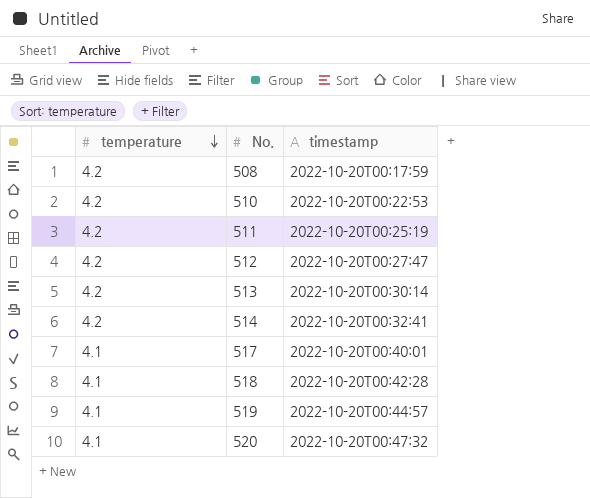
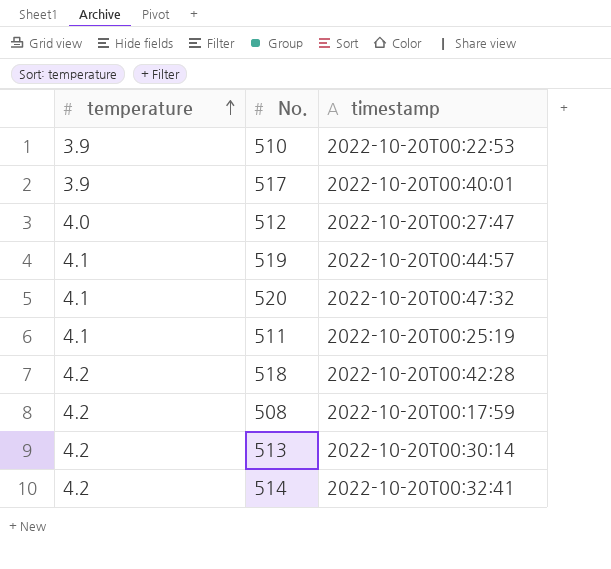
row order: temperature descending -> temperature ascending
510 | temperature: 4.2 -> 3.9
517 | temperature: 4.1 -> 3.9
512 | temperature: 4.2 -> 4.0
511 | temperature: 4.2 -> 4.1
518 | temperature: 4.1 -> 4.2

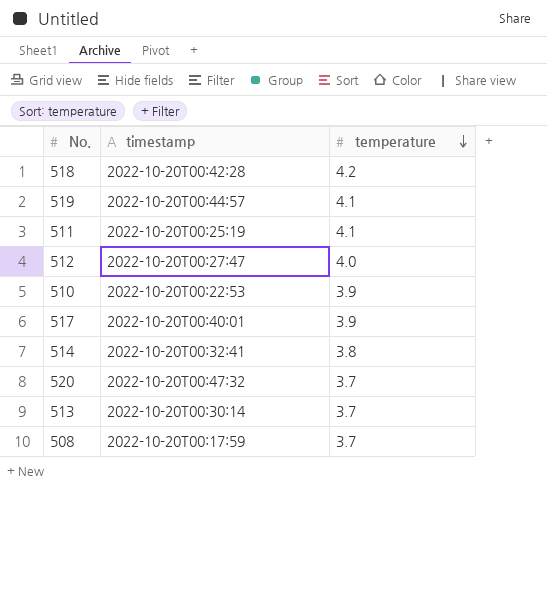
row order: temperature ascending -> temperature descending
column temperature | position: 1 -> 3
514 | temperature: 4.2 -> 3.8
520 | temperature: 4.1 -> 3.7
513 | temperature: 4.2 -> 3.7
508 | temperature: 4.2 -> 3.7

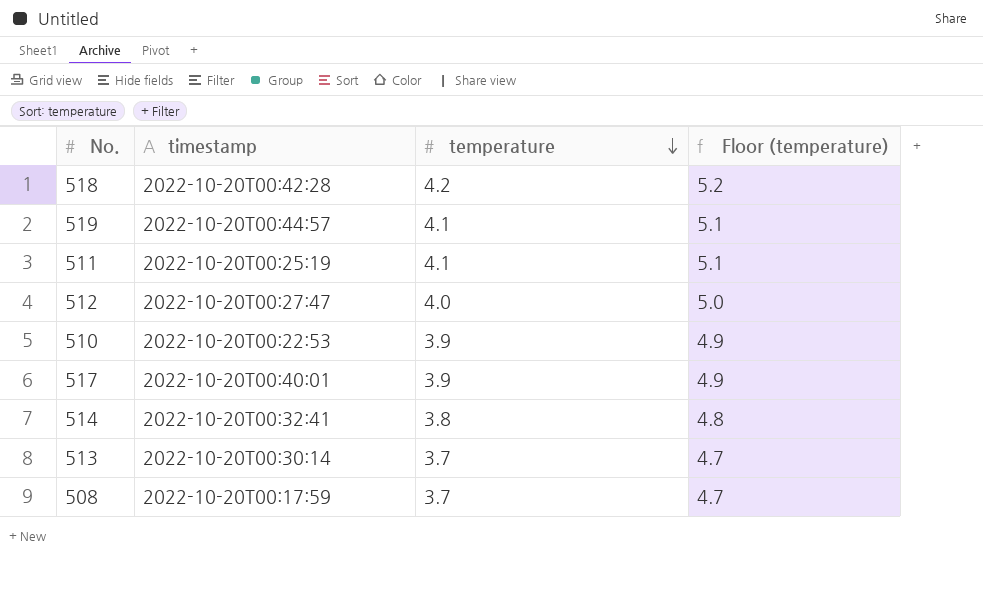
column Floor (temperature) | formula: none -> [temperature] + 1
row 520: 2022-10-20T00:47:32 | 3.7 -> none

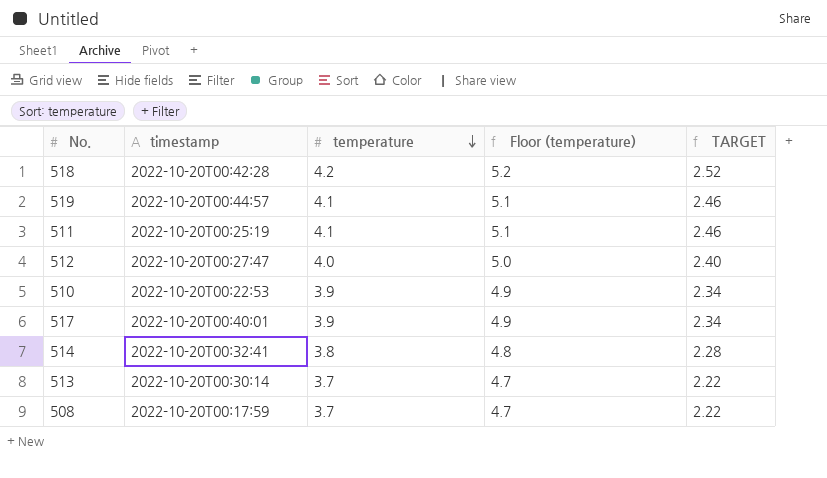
column TARGET | formula: none -> [temperature] * 0.6

